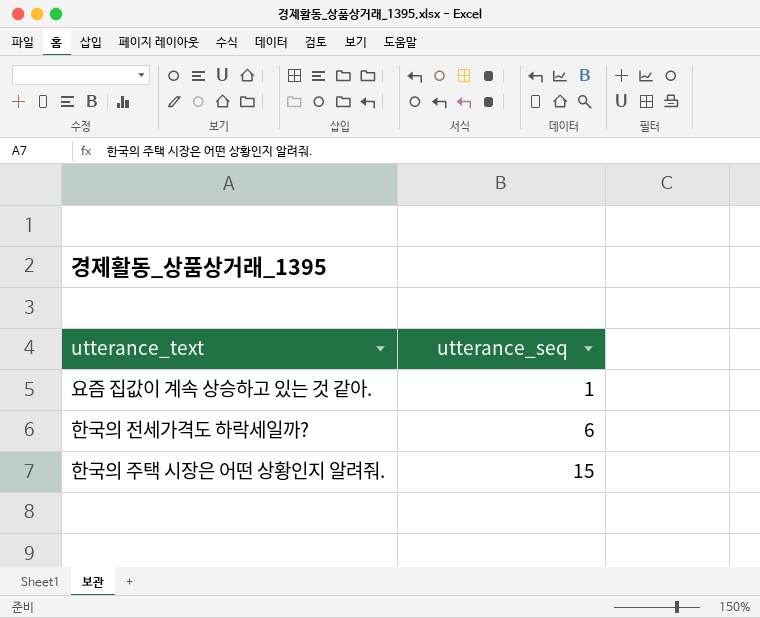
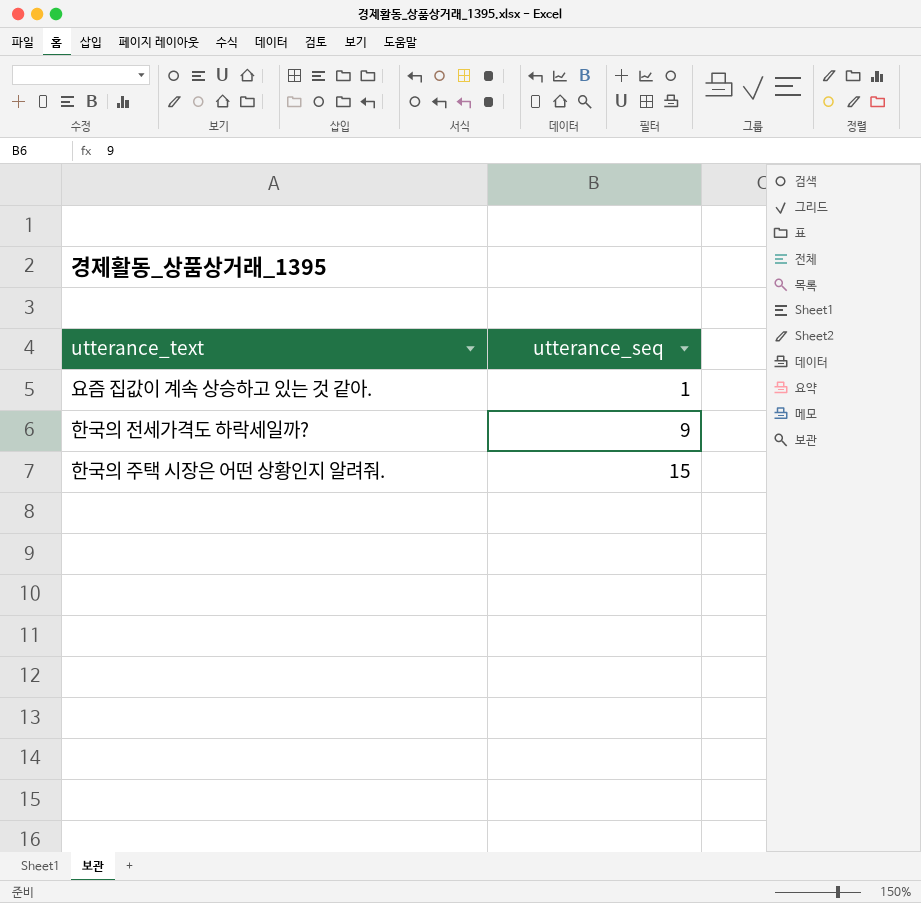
한국의 전세가격도 하락세일까? | utterance_seq: 6 -> 9

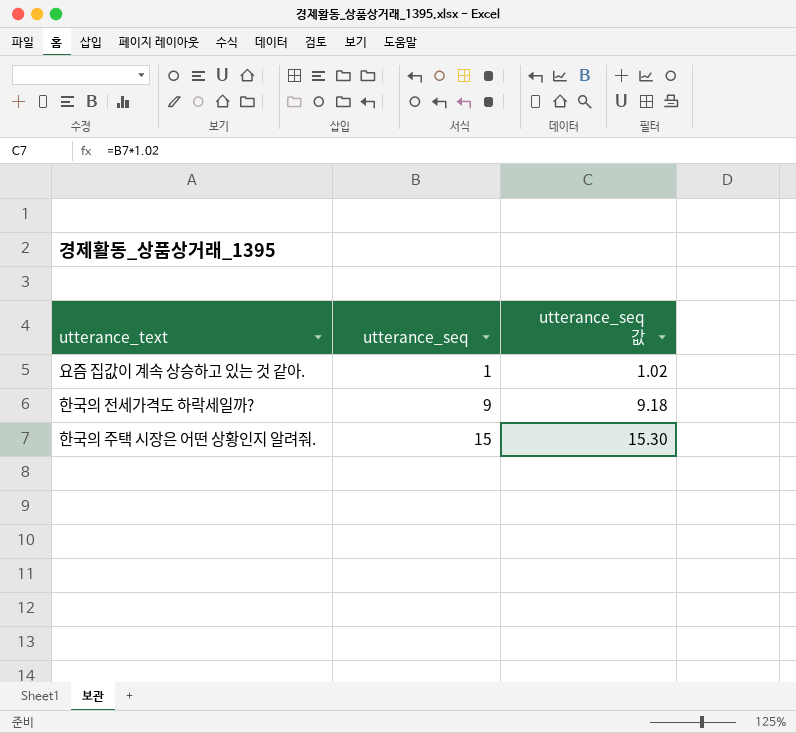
column utterance_seq 값 | formula: none -> [utterance_seq] * 1.02

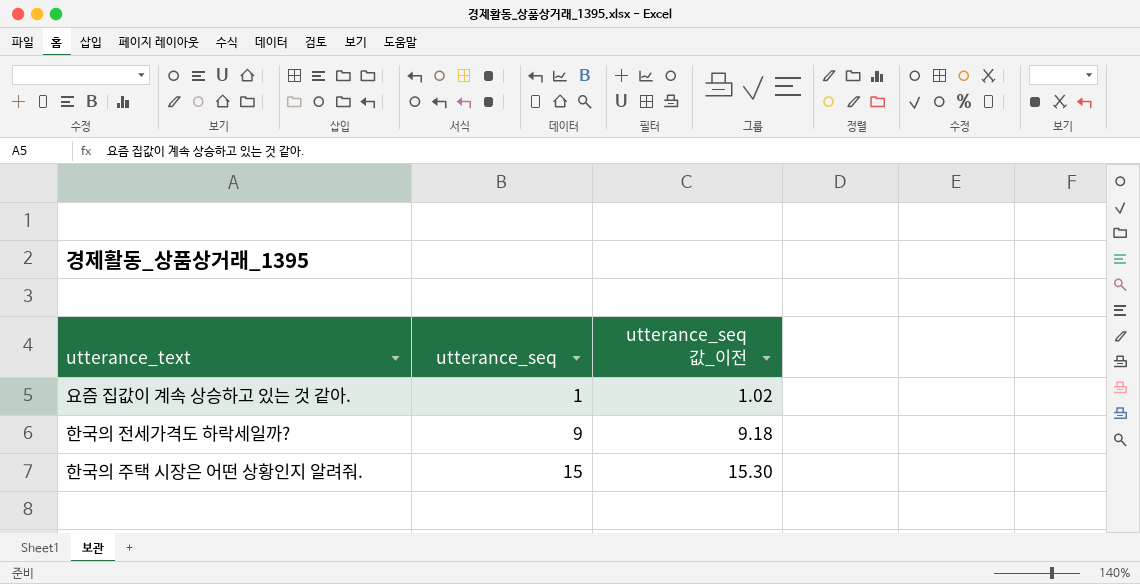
column name: utterance_seq 값 -> utterance_seq 값_이전

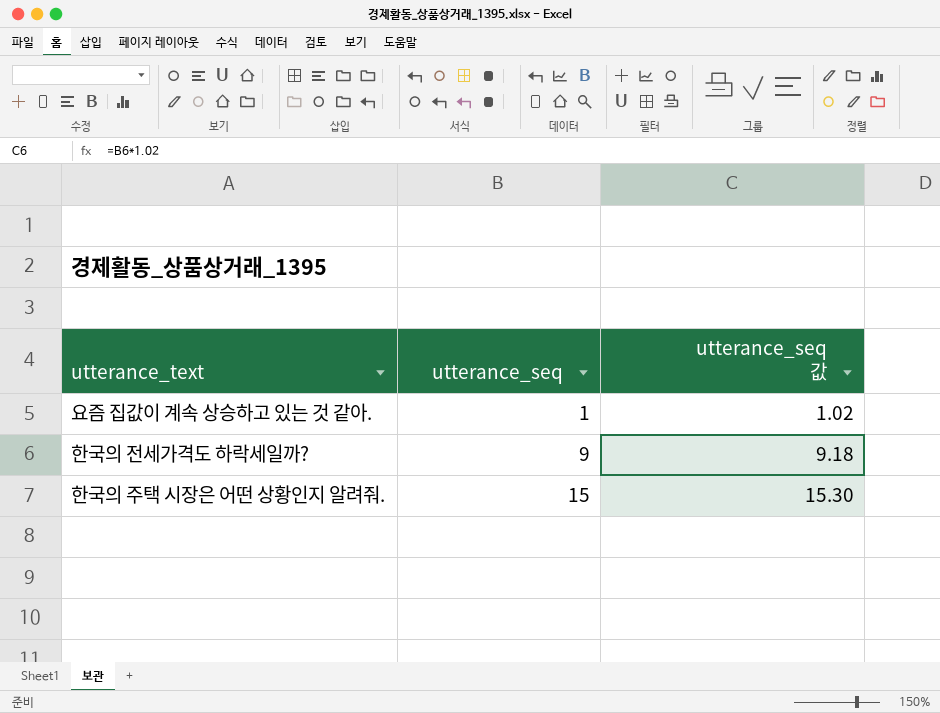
column name: utterance_seq 값_이전 -> utterance_seq 값

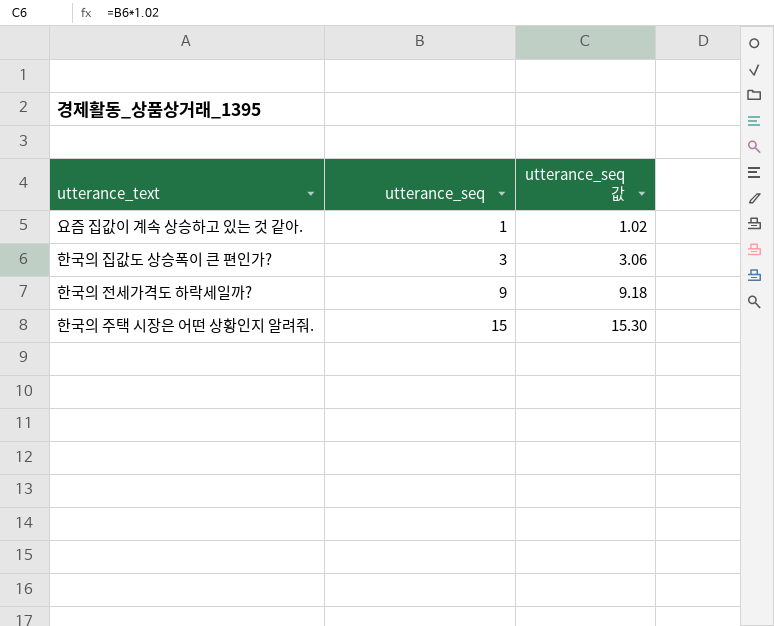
row 한국의 집값도 상승폭이 큰 편인가?: none -> 3 | 3.06

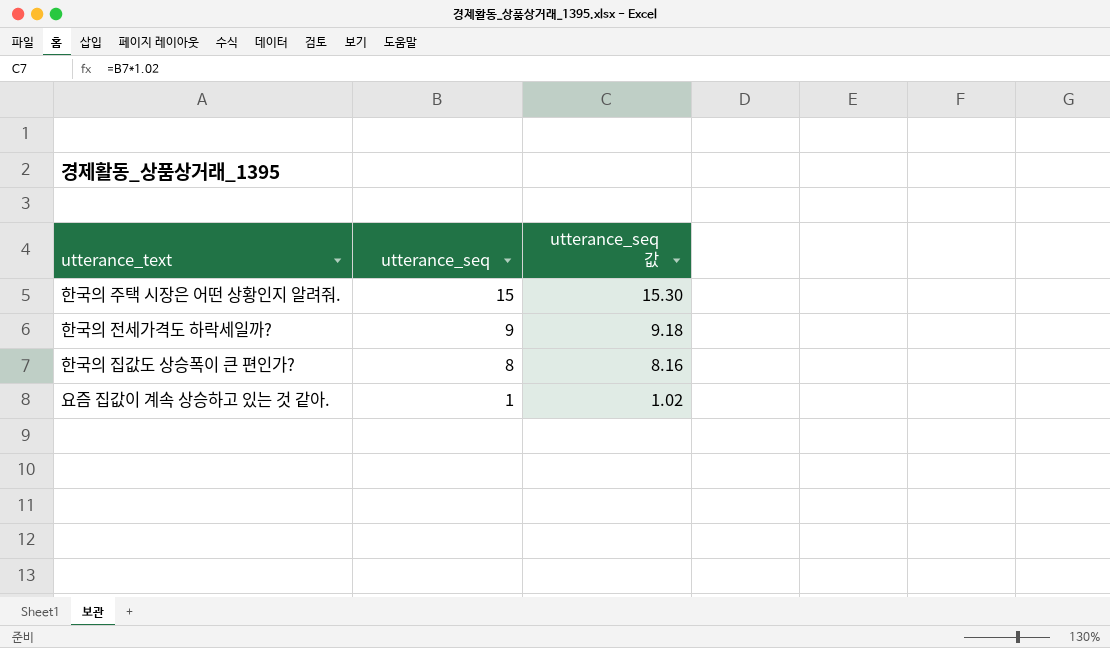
row order: utterance_seq ascending -> utterance_seq descending
한국의 집값도 상승폭이 큰 편인가? | utterance_seq: 3 -> 8
한국의 집값도 상승폭이 큰 편인가? | utterance_seq 값: 3.06 -> 8.16

